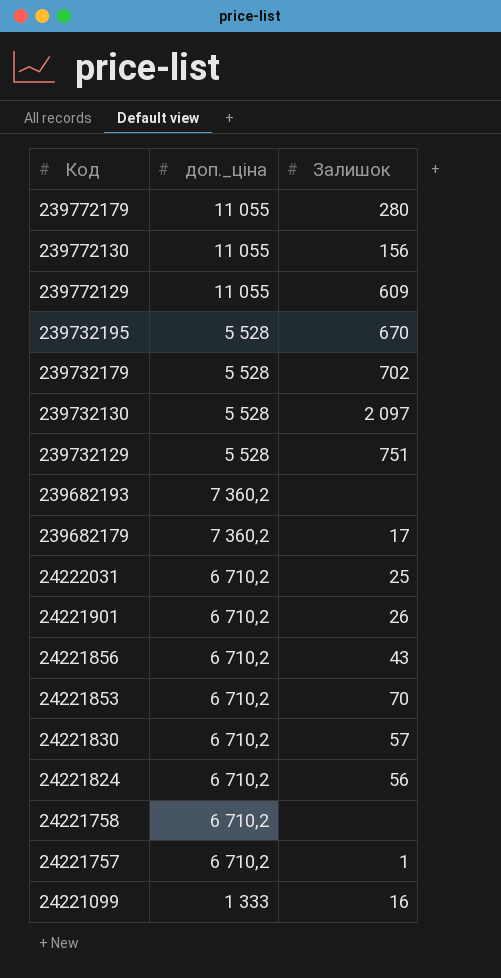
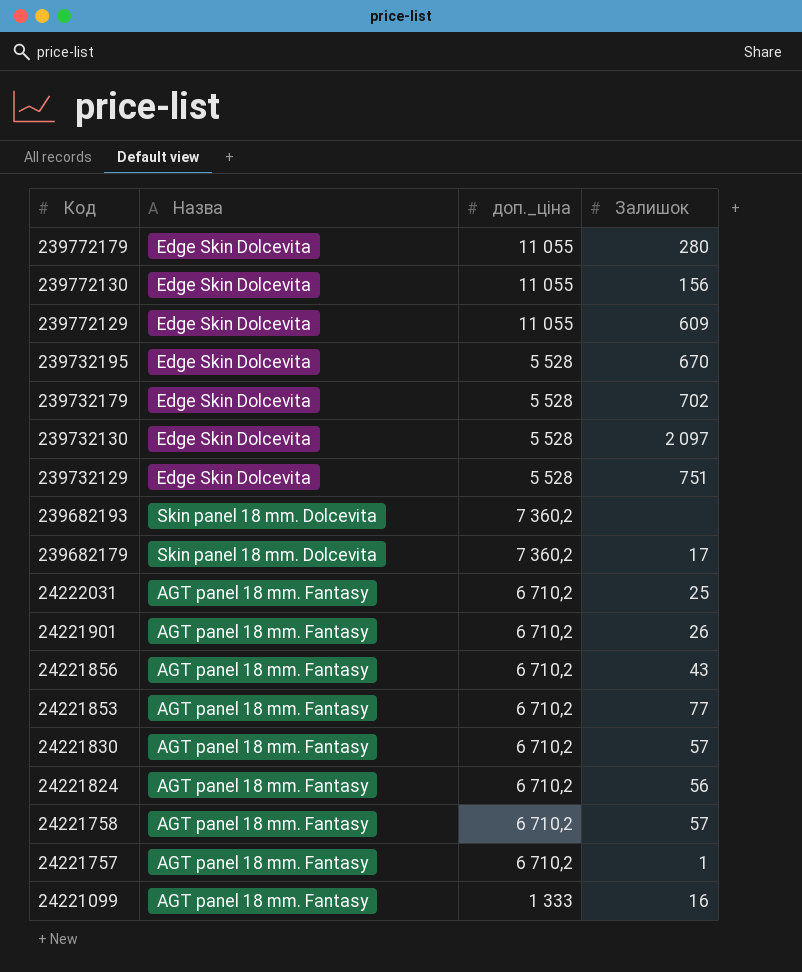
column Назва | position: none -> 2
24221853 | Залишок: 70 -> 77
24221758 | Залишок: none -> 57

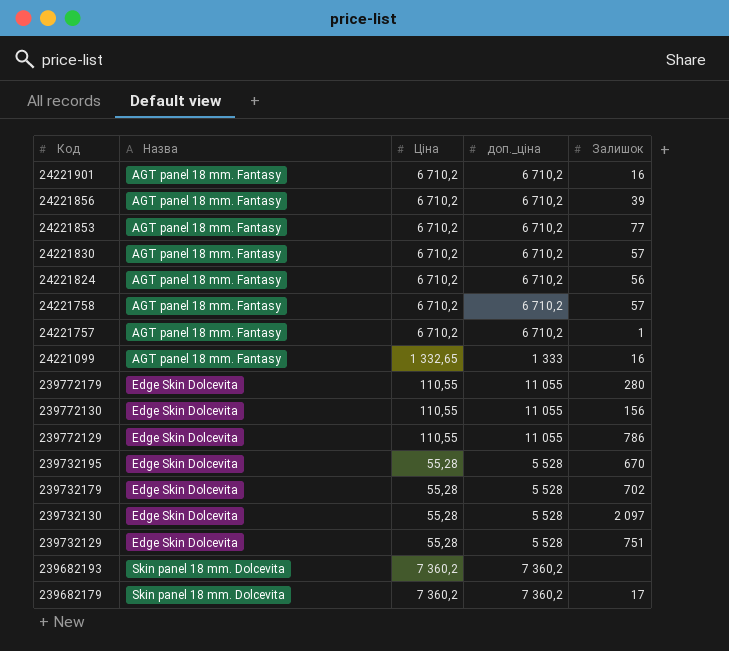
row order: Код descending -> Назва ascending
column Ціна | position: none -> 3
row 24222031: AGT panel 18 mm. Fantasy | 6 710,2 | 25 -> none
24221901 | Залишок: 26 -> 16
24221856 | Залишок: 43 -> 39
239772129 | Залишок: 609 -> 786

